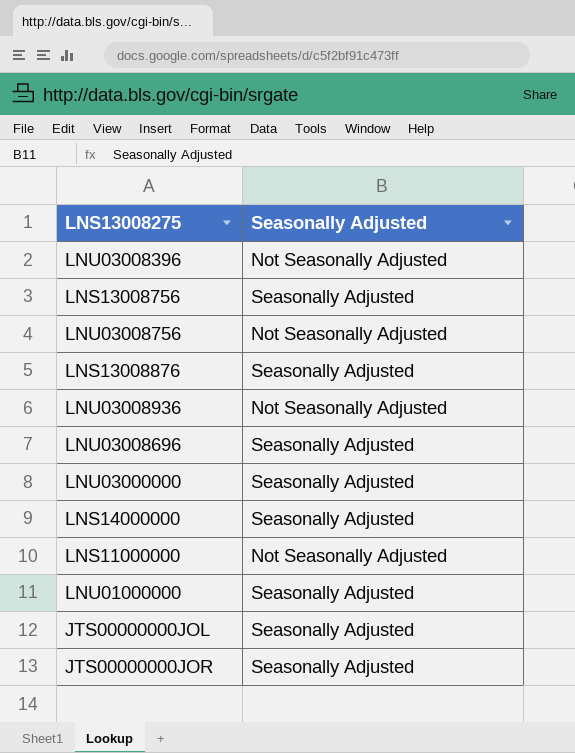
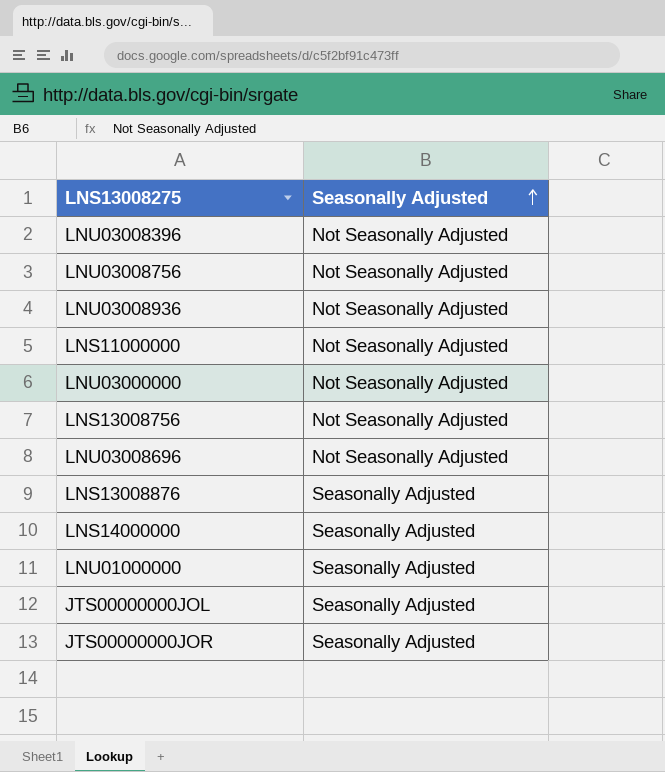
row order: none -> Seasonally Adjusted ascending
LNU03000000 | Seasonally Adjusted: Seasonally Adjusted -> Not Seasonally Adjusted
LNS13008756 | Seasonally Adjusted: Seasonally Adjusted -> Not Seasonally Adjusted
LNU03008696 | Seasonally Adjusted: Seasonally Adjusted -> Not Seasonally Adjusted

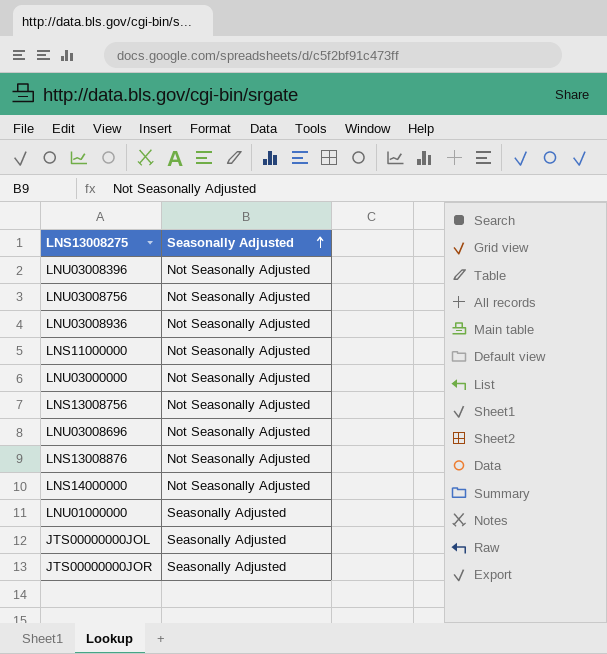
LNS13008876 | Seasonally Adjusted: Seasonally Adjusted -> Not Seasonally Adjusted
LNS14000000 | Seasonally Adjusted: Seasonally Adjusted -> Not Seasonally Adjusted

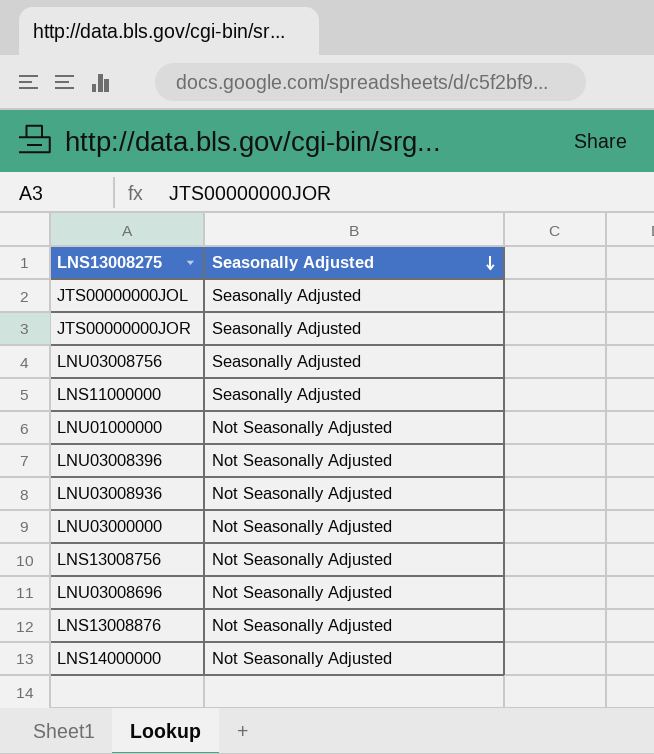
row order: Seasonally Adjusted ascending -> Seasonally Adjusted descending
LNU03008756 | Seasonally Adjusted: Not Seasonally Adjusted -> Seasonally Adjusted
LNS11000000 | Seasonally Adjusted: Not Seasonally Adjusted -> Seasonally Adjusted
LNU01000000 | Seasonally Adjusted: Seasonally Adjusted -> Not Seasonally Adjusted

